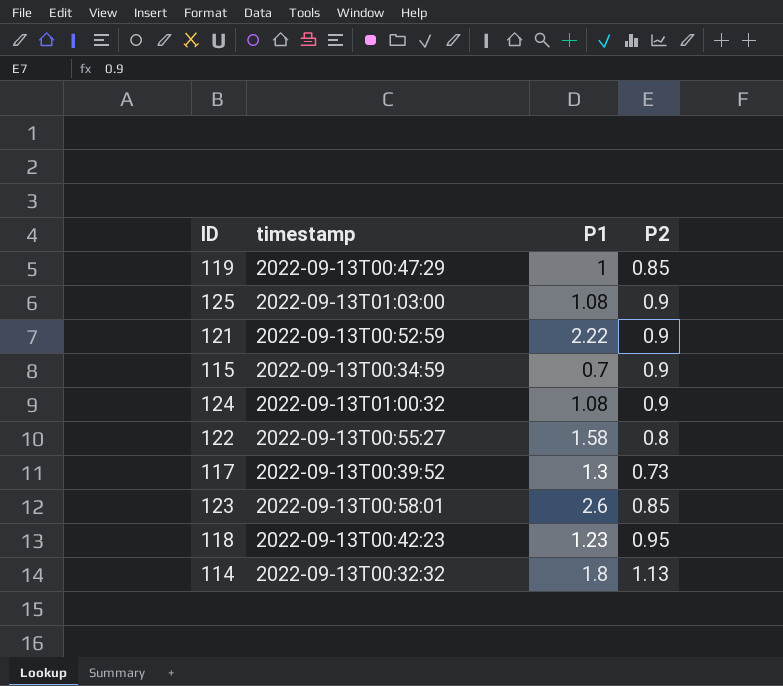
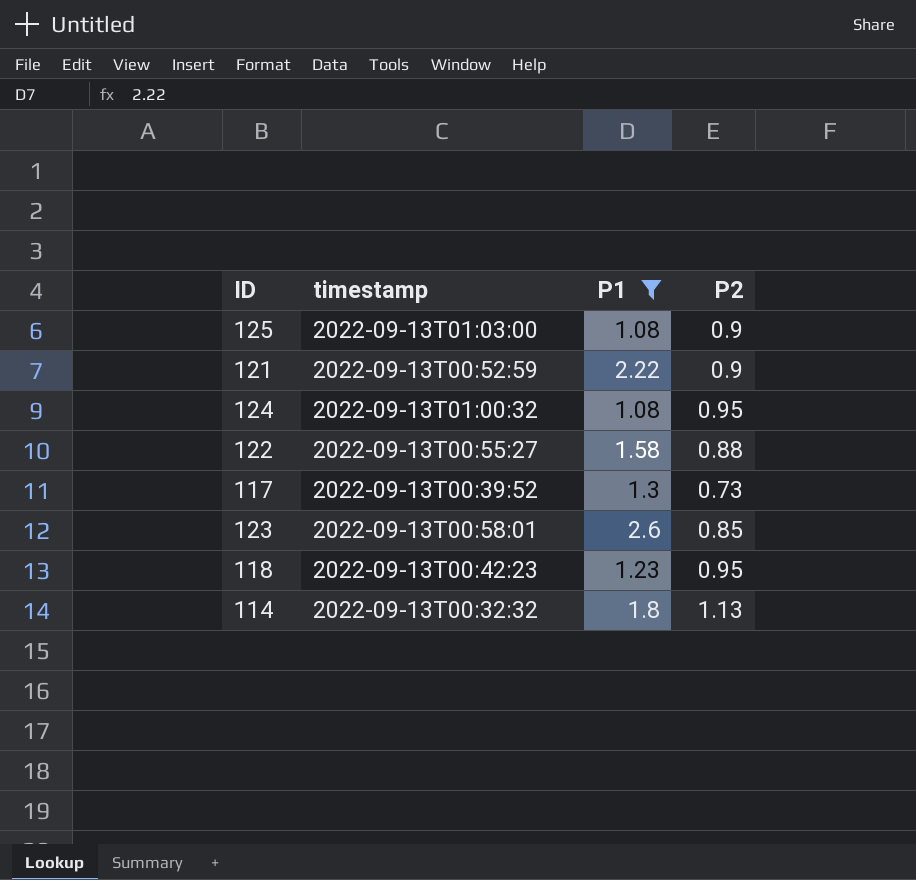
filter: none -> P1 >= 1.08
124 | P2: 0.9 -> 0.95
122 | P2: 0.8 -> 0.88

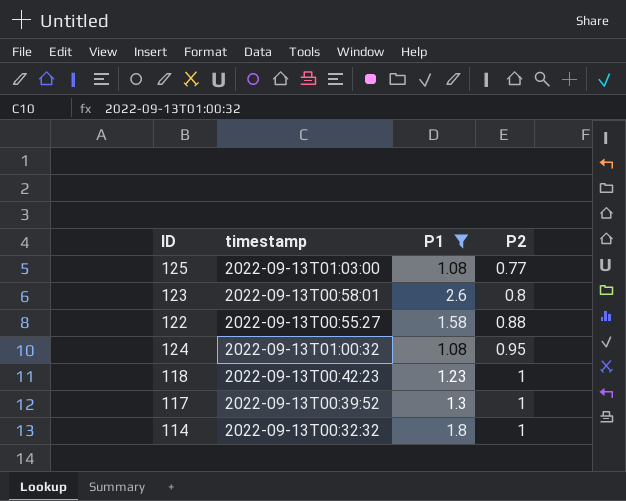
row order: none -> P2 ascending
row 121: 2022-09-13T00:52:59 | 2.22 | 0.9 -> none
125 | P2: 0.9 -> 0.77
123 | P2: 0.85 -> 0.8
118 | P2: 0.95 -> 1
117 | P2: 0.73 -> 1
114 | P2: 1.13 -> 1

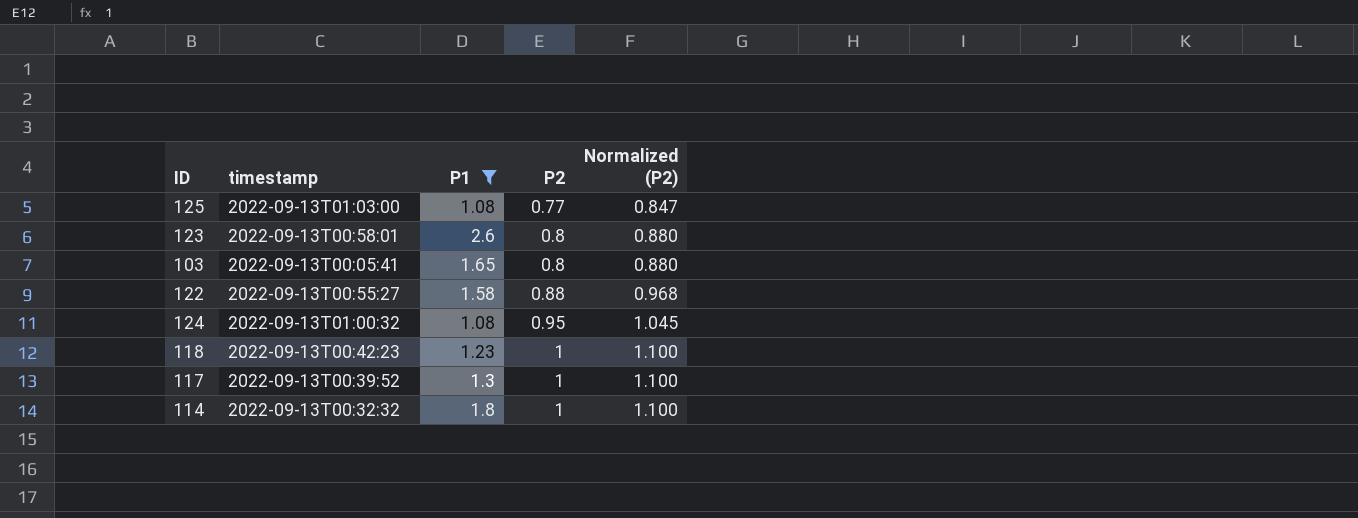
column Normalized (P2) | formula: none -> [P2] * 1.1
row 103: none -> 2022-09-13T00:05:41 | 1.65 | 0.8 | 0.880

